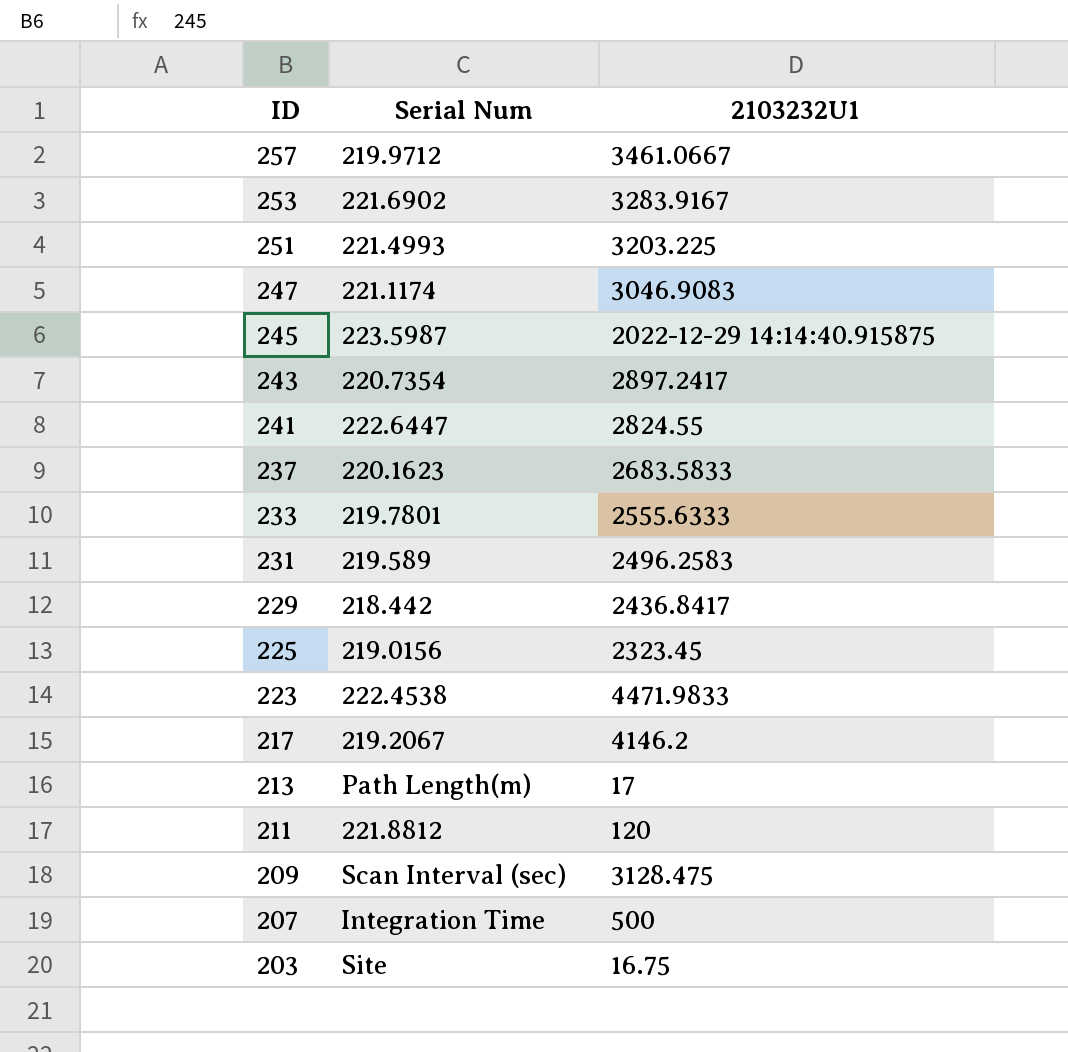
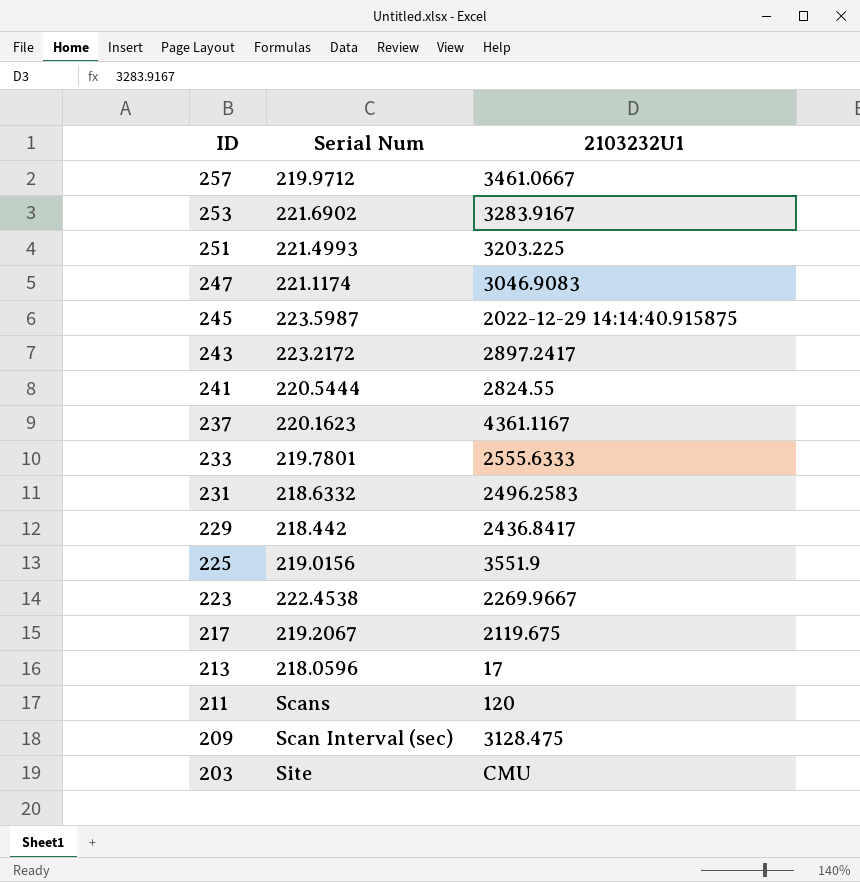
row 207: Integration Time | 500 -> none
243 | Serial Num: 220.7354 -> 223.2172
241 | Serial Num: 222.6447 -> 220.5444
237 | 2103232U1: 2683.5833 -> 4361.1167
231 | Serial Num: 219.589 -> 218.6332
225 | 2103232U1: 2323.45 -> 3551.9
223 | 2103232U1: 4471.9833 -> 2269.9667
217 | 2103232U1: 4146.2 -> 2119.675
213 | Serial Num: Path Length(m) -> 218.0596
211 | Serial Num: 221.8812 -> Scans
203 | 2103232U1: 16.75 -> CMU

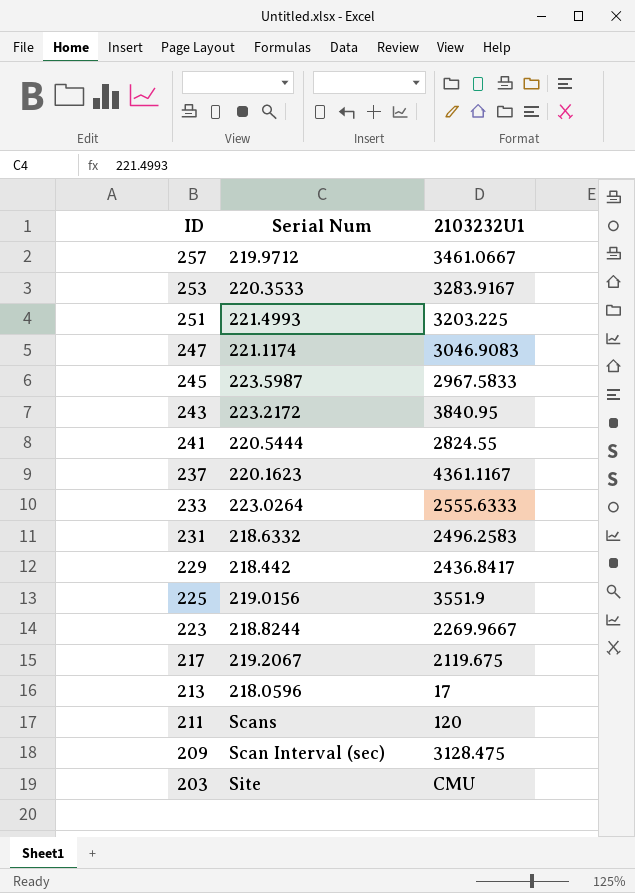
253 | Serial Num: 221.6902 -> 220.3533
245 | 2103232U1: 2022-12-29 14:14:40.915875 -> 2967.5833
243 | 2103232U1: 2897.2417 -> 3840.95
233 | Serial Num: 219.7801 -> 223.0264
223 | Serial Num: 222.4538 -> 218.8244

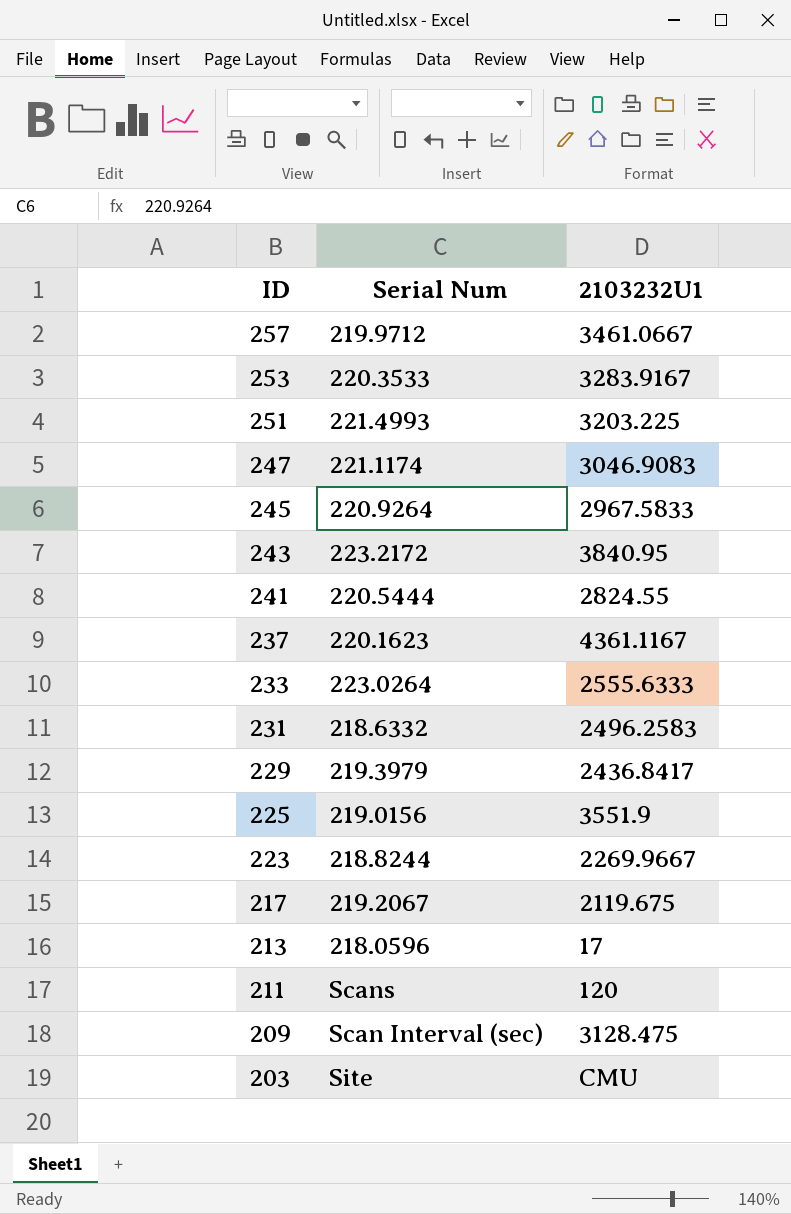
245 | Serial Num: 223.5987 -> 220.9264
229 | Serial Num: 218.442 -> 219.3979

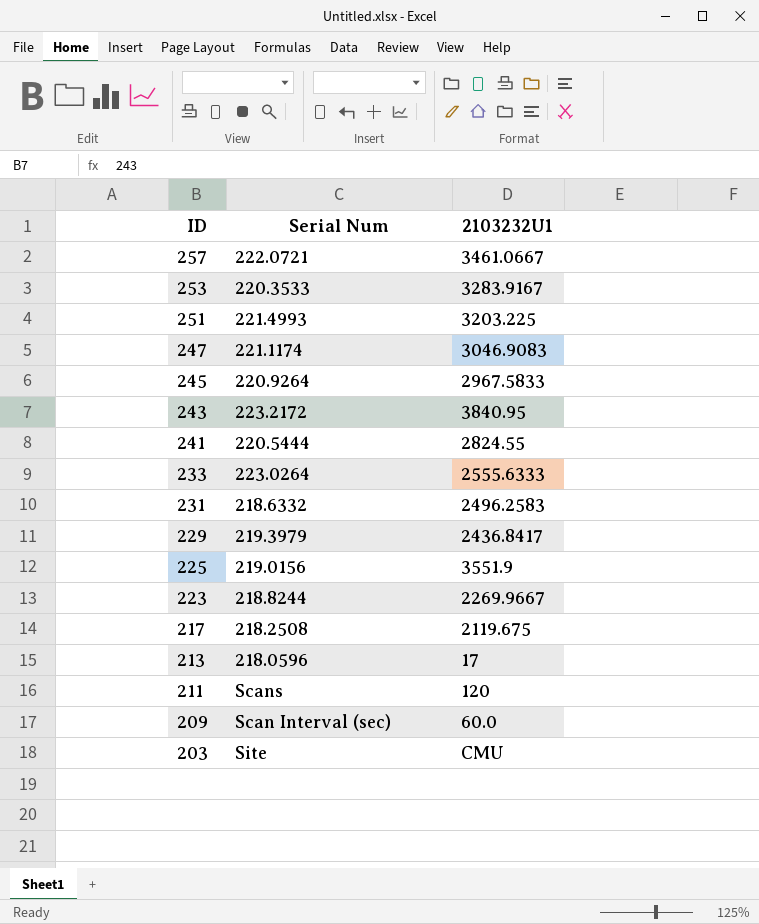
row 237: 220.1623 | 4361.1167 -> none
257 | Serial Num: 219.9712 -> 222.0721
217 | Serial Num: 219.2067 -> 218.2508
209 | 2103232U1: 3128.475 -> 60.0

